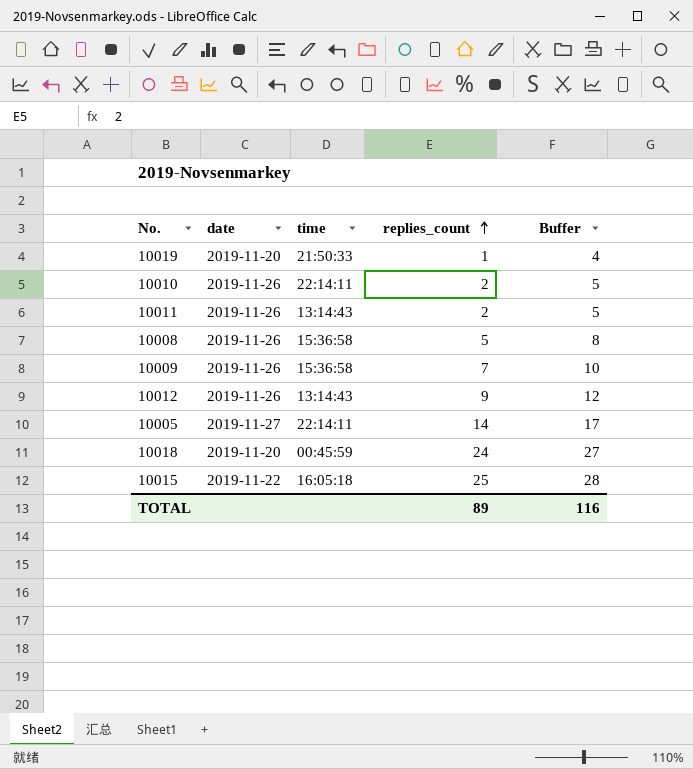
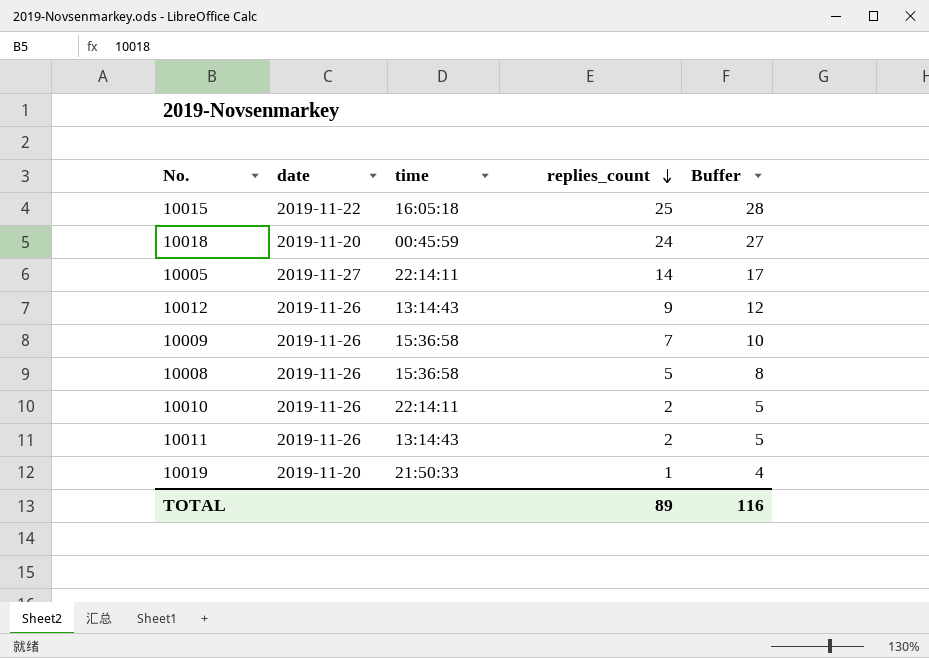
row order: replies_count ascending -> replies_count descending

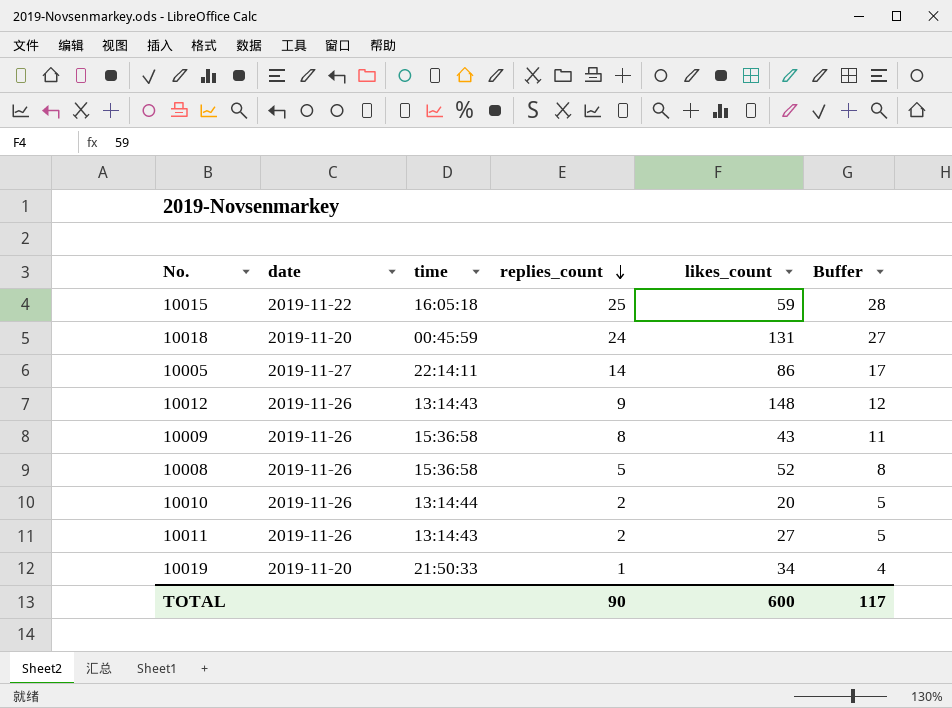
column likes_count | position: none -> 5
10009 | replies_count: 7 -> 8
10009 | Buffer: 10 -> 11
10010 | time: 22:14:11 -> 13:14:44
TOTAL | replies_count: 89 -> 90
TOTAL | Buffer: 116 -> 117

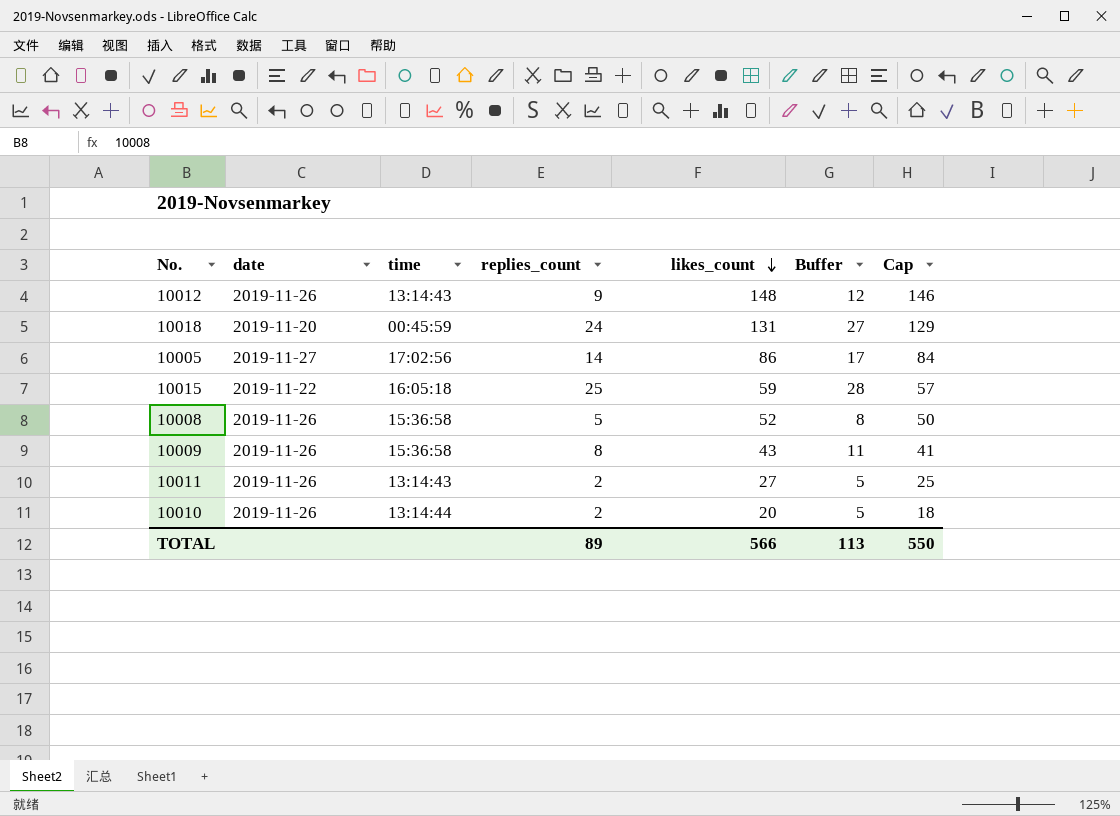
row order: replies_count descending -> likes_count descending
column Cap | formula: none -> [likes_count] - 2
row 10019: 2019-11-20 | 21:50:33 | 1 | 34 | 4 -> none
10005 | time: 22:14:11 -> 17:02:56
TOTAL | replies_count: 90 -> 89
TOTAL | likes_count: 600 -> 566
TOTAL | Buffer: 117 -> 113

